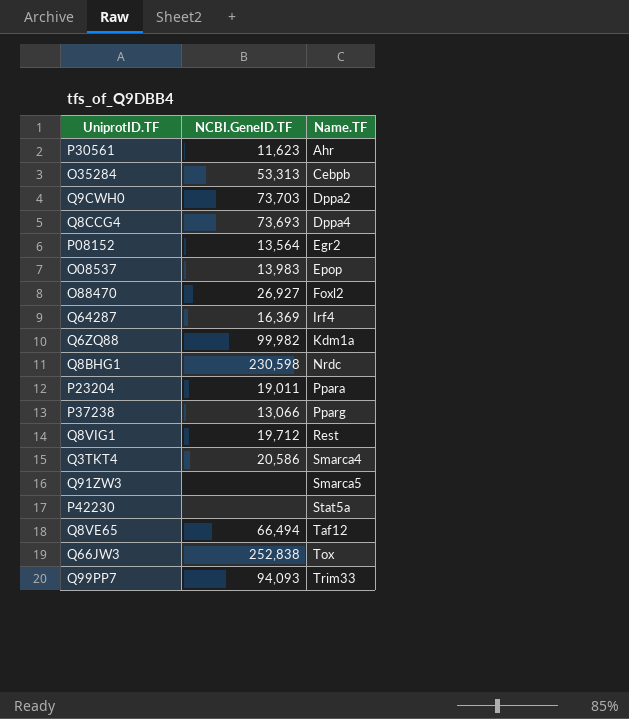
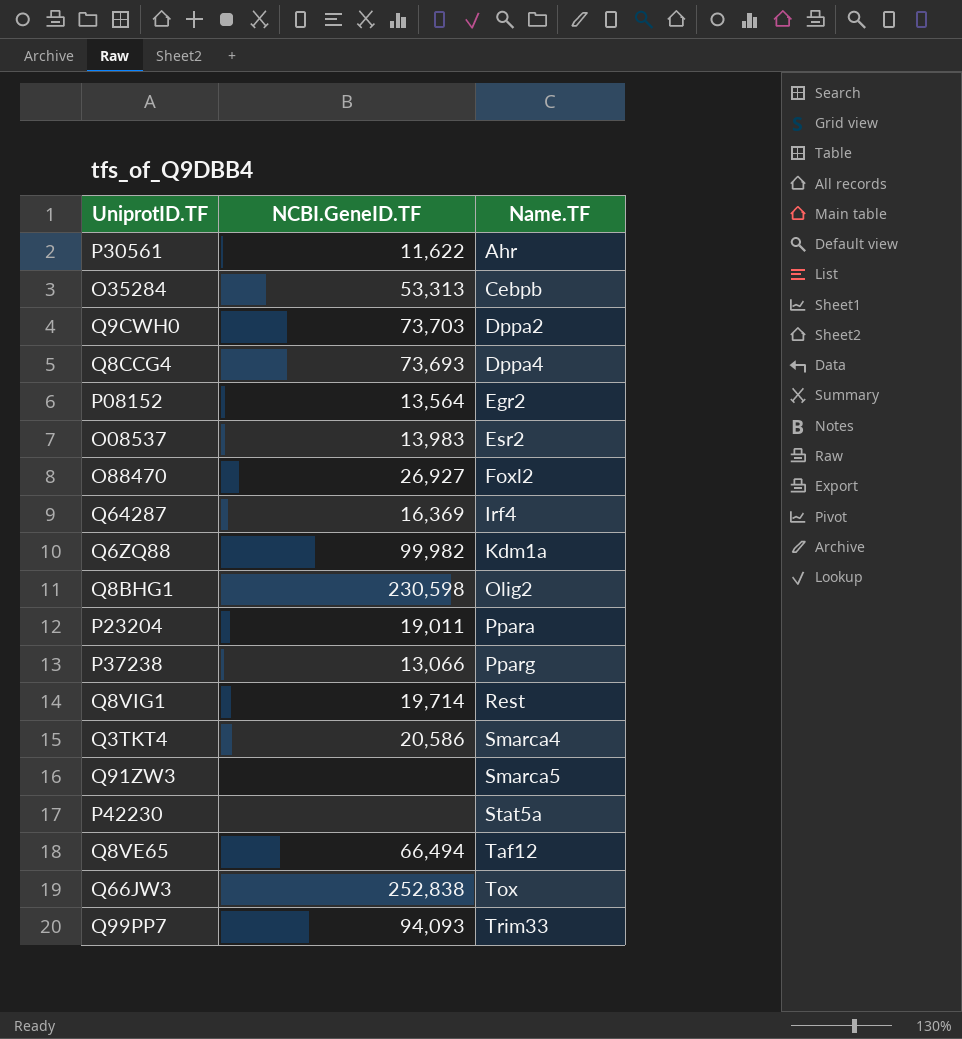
P30561 | NCBI.GeneID.TF: 11,623 -> 11,622
O08537 | Name.TF: Epop -> Esr2
Q8BHG1 | Name.TF: Nrdc -> Olig2
Q8VIG1 | NCBI.GeneID.TF: 19,712 -> 19,714

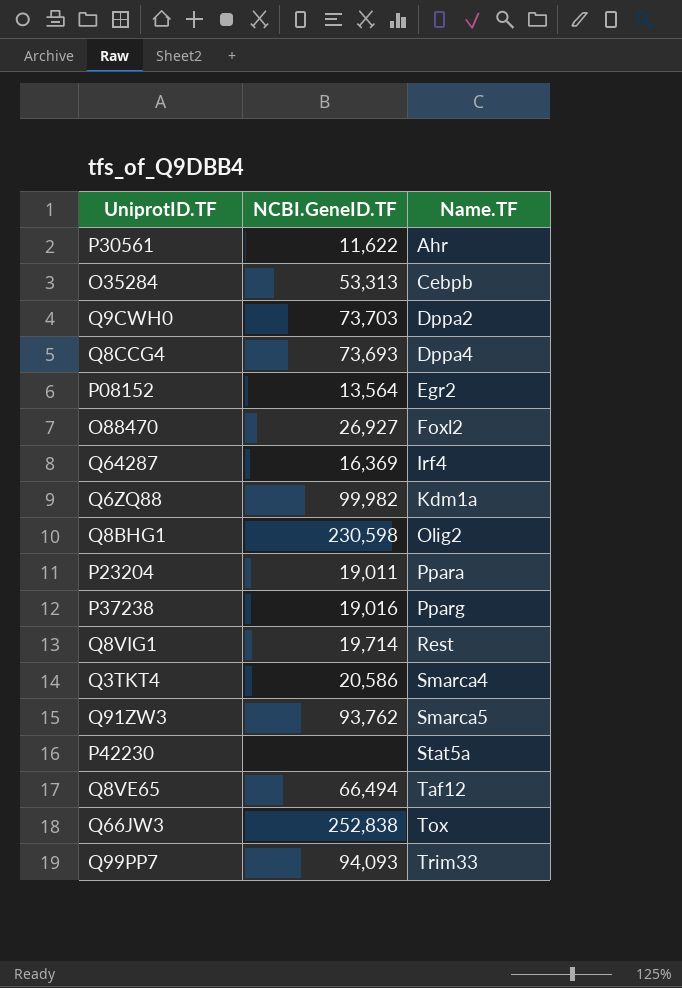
row O08537: 13,983 | Esr2 -> none
P37238 | NCBI.GeneID.TF: 13,066 -> 19,016
Q91ZW3 | NCBI.GeneID.TF: none -> 93,762

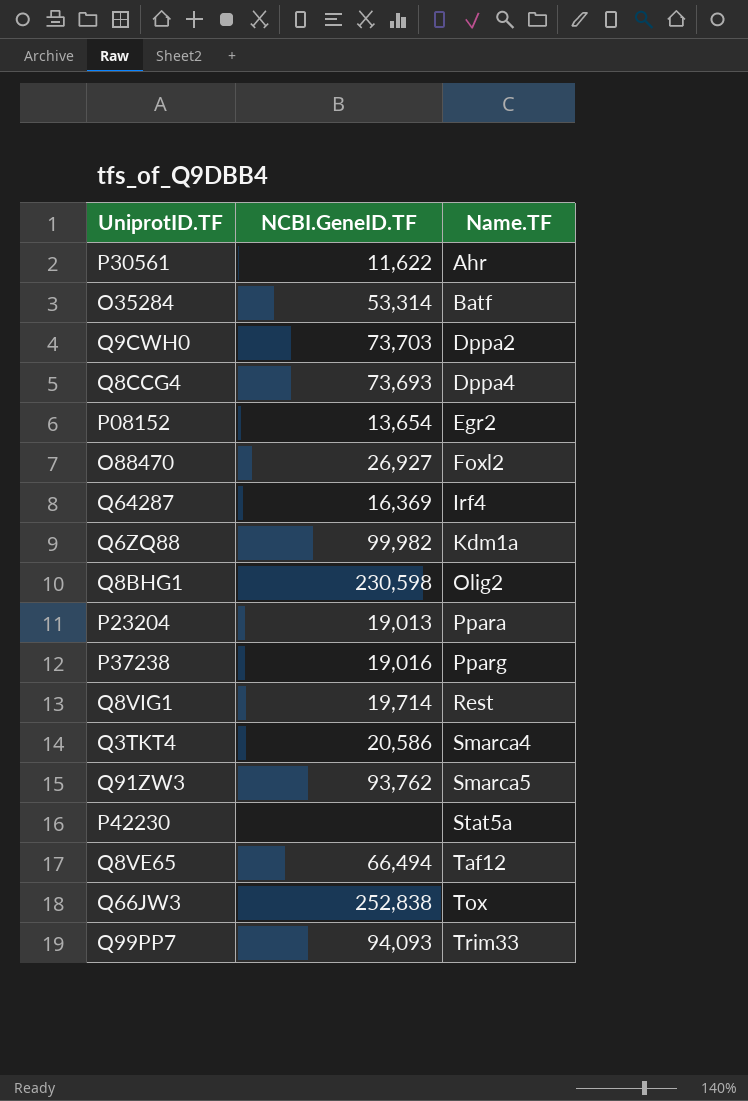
O35284 | NCBI.GeneID.TF: 53,313 -> 53,314
O35284 | Name.TF: Cebpb -> Batf
P08152 | NCBI.GeneID.TF: 13,564 -> 13,654
P23204 | NCBI.GeneID.TF: 19,011 -> 19,013

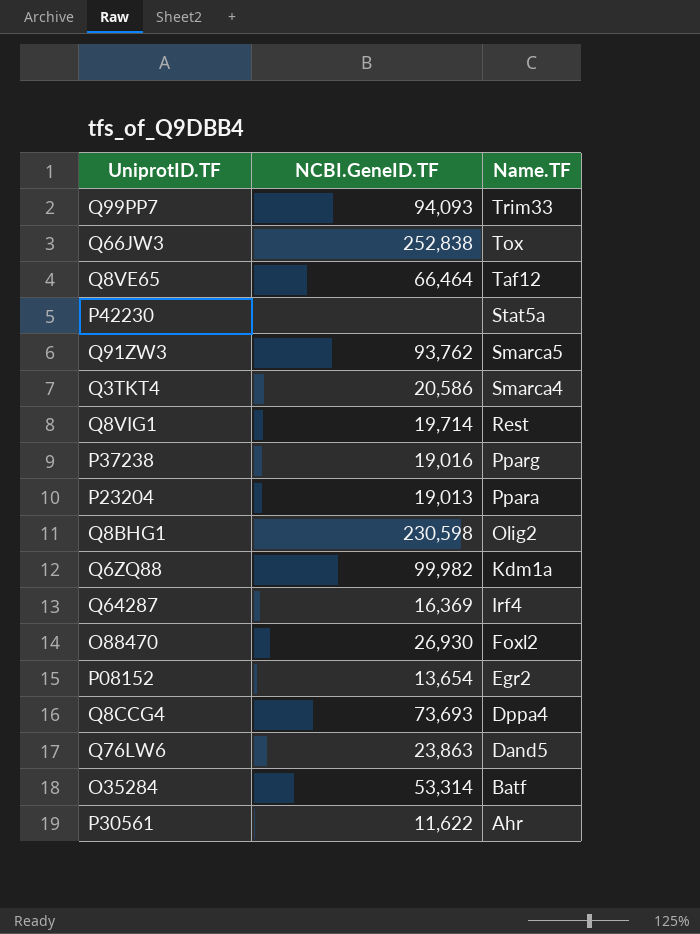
row order: Name.TF ascending -> Name.TF descending
row Q9CWH0: 73,703 | Dppa2 -> none
Q8VE65 | NCBI.GeneID.TF: 66,494 -> 66,464
O88470 | NCBI.GeneID.TF: 26,927 -> 26,930
row Q76LW6: none -> 23,863 | Dand5

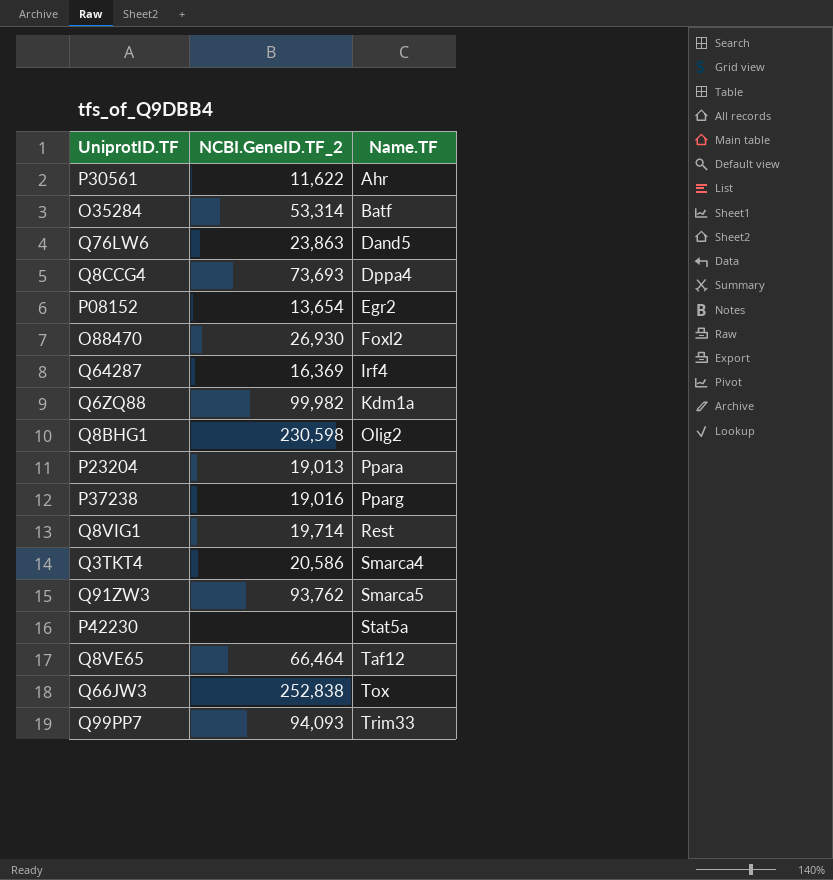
row order: Name.TF descending -> Name.TF ascending
column name: NCBI.GeneID.TF -> NCBI.GeneID.TF_2

